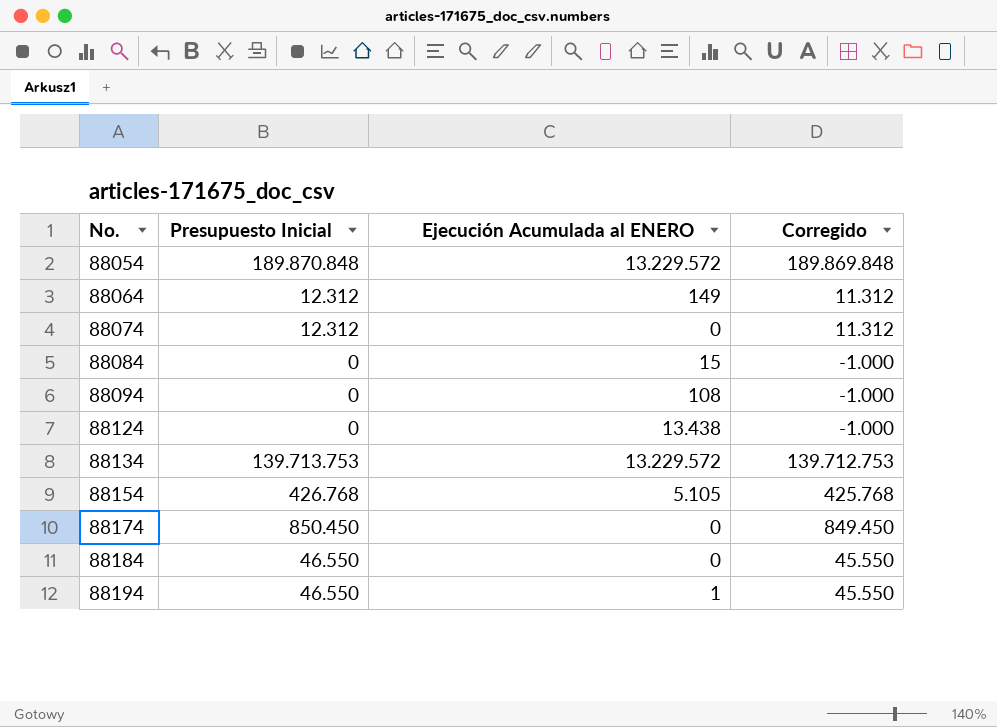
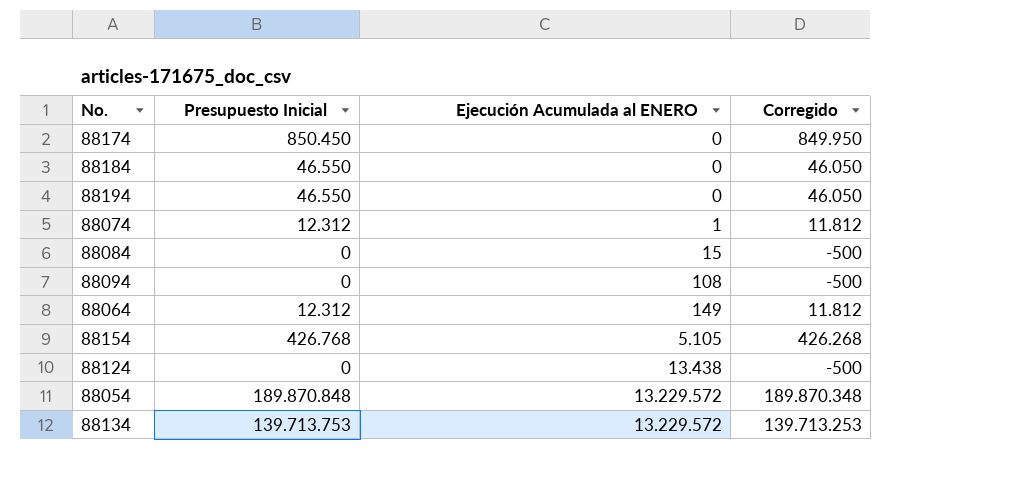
row order: No. ascending -> Ejecución Acumulada al ENERO ascending
column Corregido | formula: [Presupuesto Inicial] - 1000 -> [Presupuesto Inicial] - 500
88194 | Ejecución Acumulada al ENERO: 1 -> 0
88074 | Ejecución Acumulada al ENERO: 0 -> 1

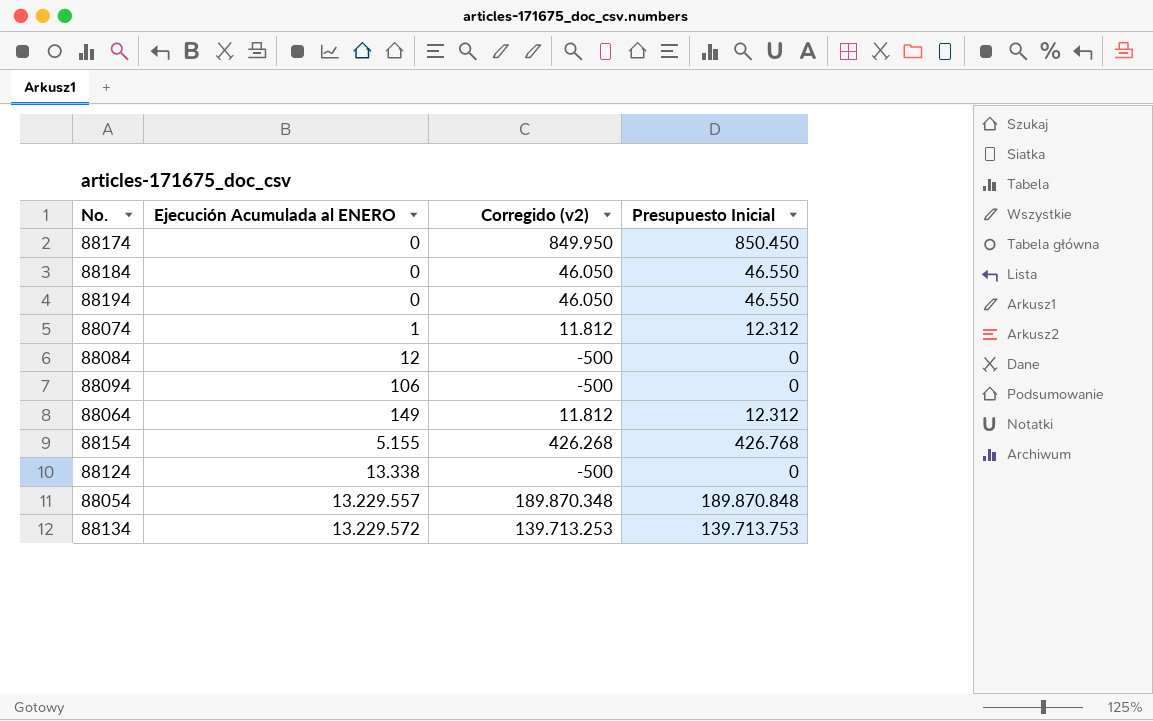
column name: Corregido -> Corregido (v2)
column Presupuesto Inicial | position: 2 -> 4
88084 | Ejecución Acumulada al ENERO: 15 -> 12
88094 | Ejecución Acumulada al ENERO: 108 -> 106
88154 | Ejecución Acumulada al ENERO: 5.105 -> 5.155
88124 | Ejecución Acumulada al ENERO: 13.438 -> 13.338
88054 | Ejecución Acumulada al ENERO: 13.229.572 -> 13.229.557

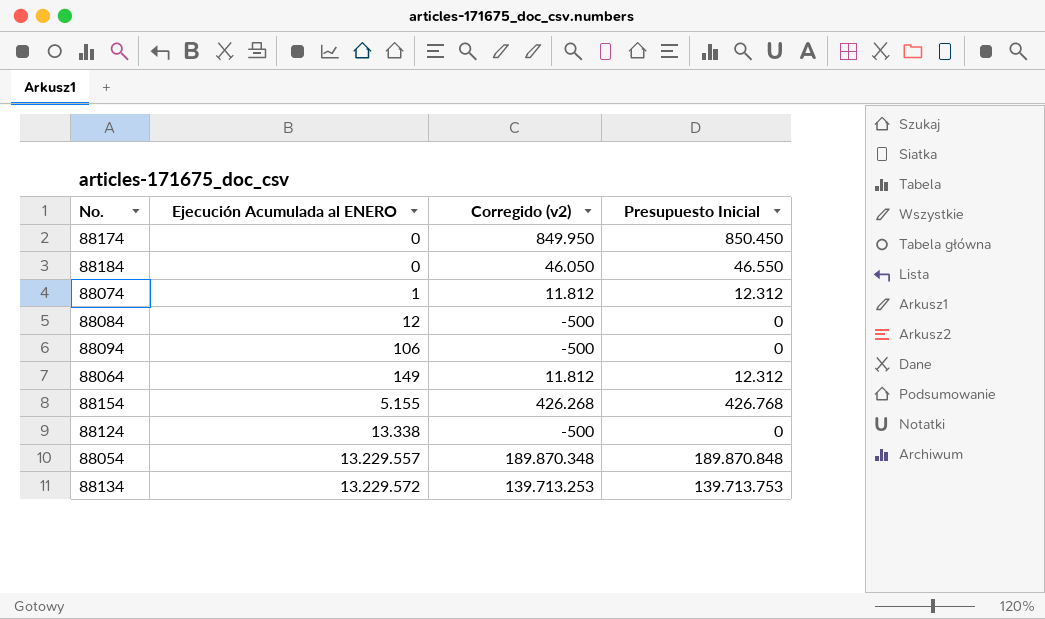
row 88194: 0 | 46.050 | 46.550 -> none

